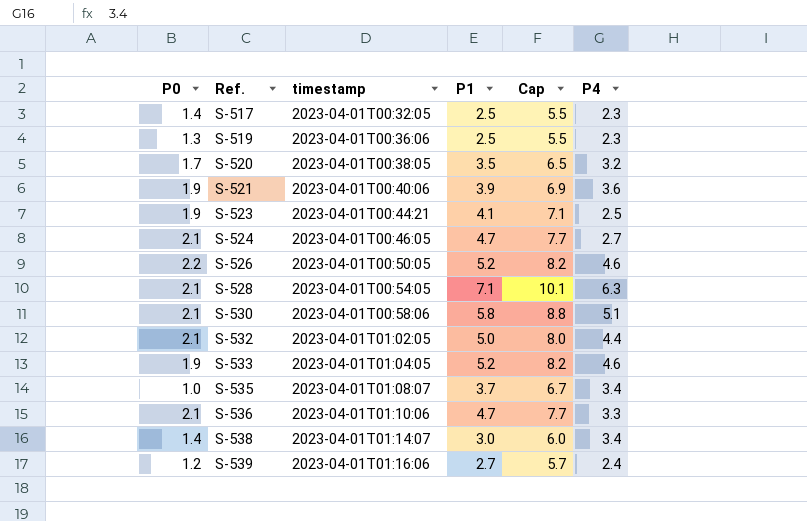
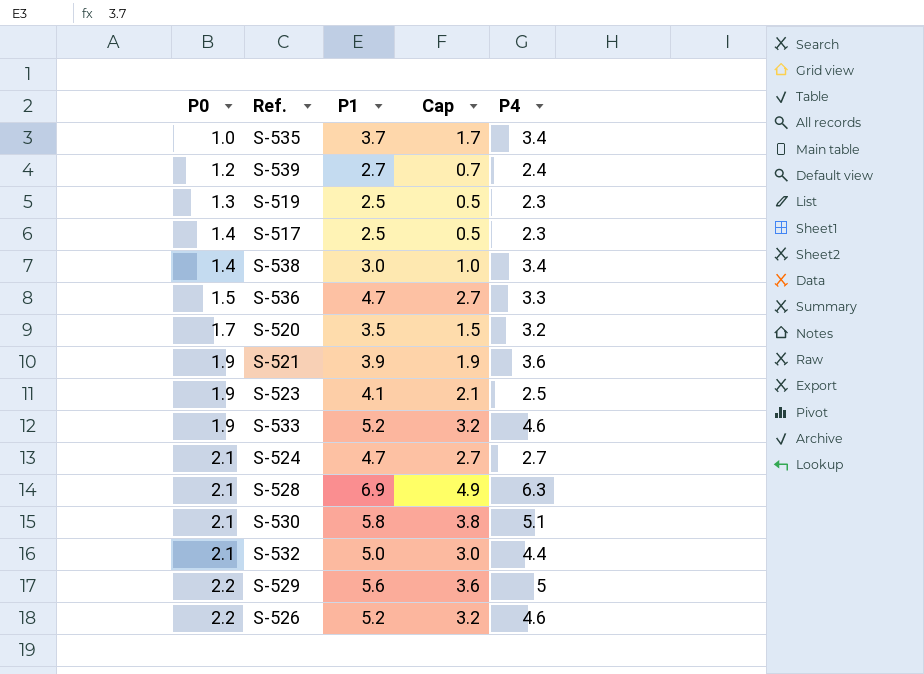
row order: Ref. ascending -> P0 ascending
column timestamp | position: 3 -> none
column Cap | formula: [P1] + 3 -> [P1] - 2
S-536 | P0: 2.1 -> 1.5
S-528 | P1: 7.1 -> 6.9
row S-529: none -> 2.2 | 5.6 | 3.6 | 5

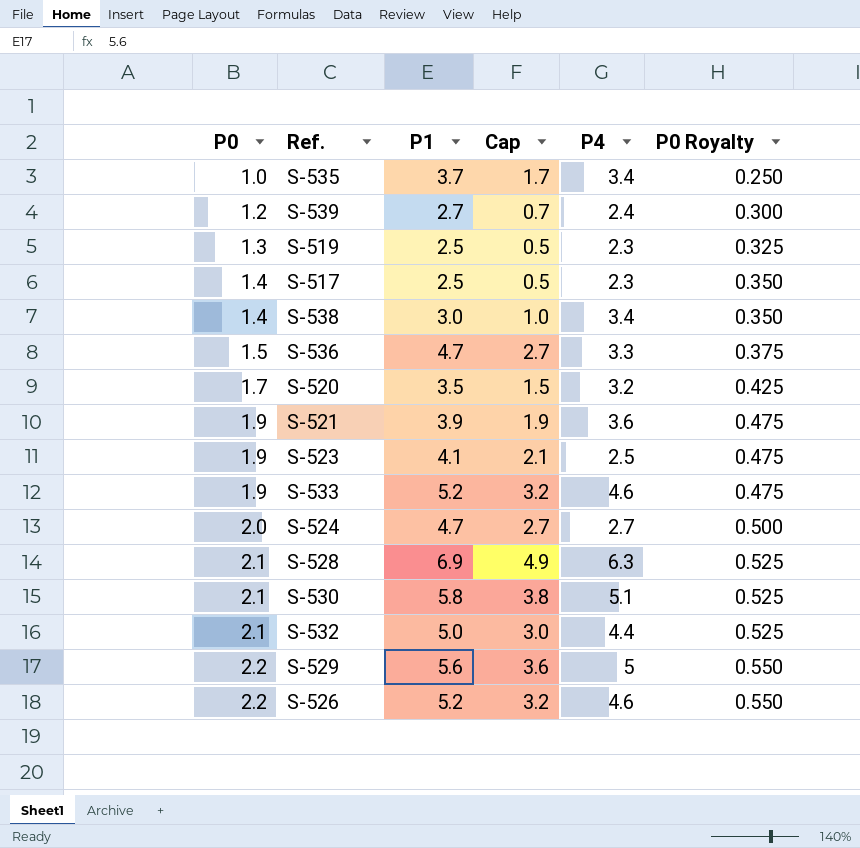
column P0 Royalty | formula: none -> [P0] * 0.25
S-524 | P0: 2.1 -> 2.0

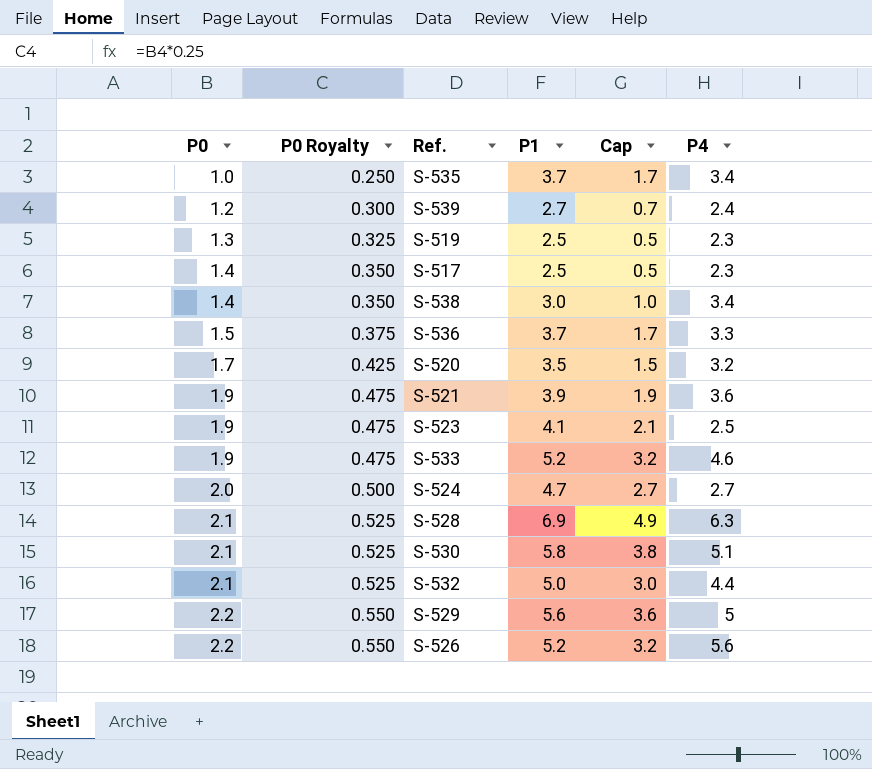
column P0 Royalty | position: 6 -> 2
S-536 | P1: 4.7 -> 3.7
S-536 | Cap: 2.7 -> 1.7
S-526 | P4: 4.6 -> 5.6

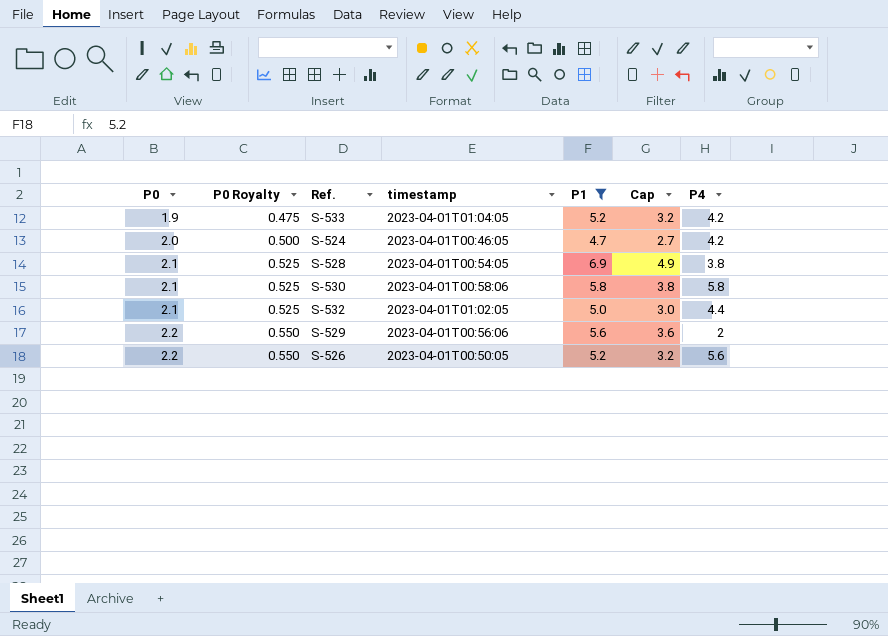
filter: none -> P1 >= 4.7
column timestamp | position: none -> 4
S-533 | P4: 4.6 -> 4.2
S-524 | P4: 2.7 -> 4.2
S-528 | P4: 6.3 -> 3.8
S-530 | P4: 5.1 -> 5.8
S-529 | P4: 5 -> 2

